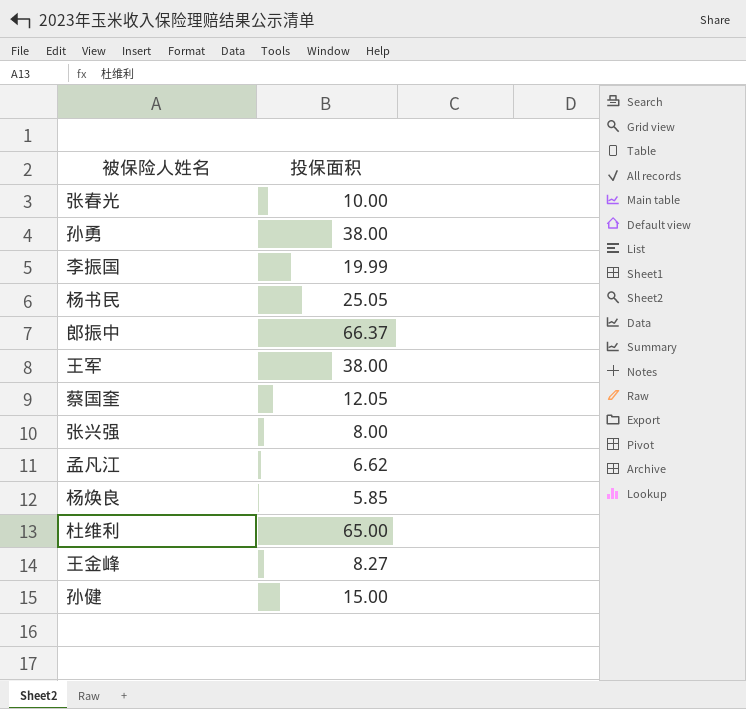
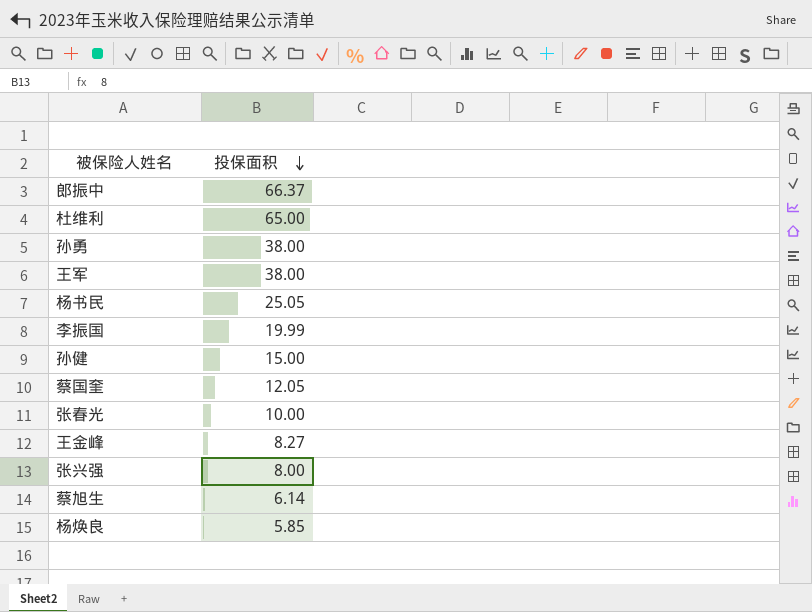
row order: none -> 投保面积 descending
row 孟凡江: 6.62 -> none
row 蔡旭生: none -> 6.14

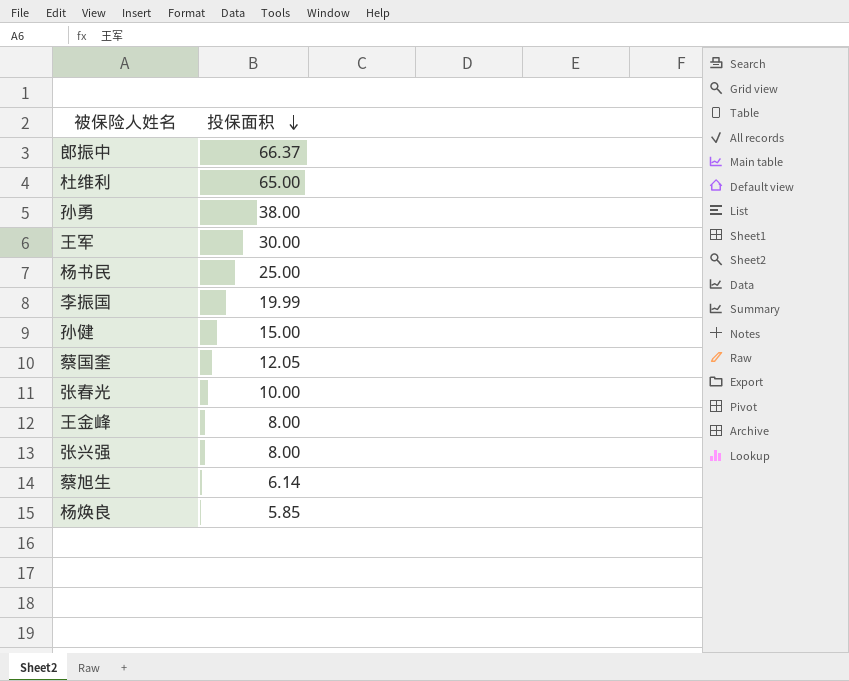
王军 | 投保面积: 38.00 -> 30.00
杨书民 | 投保面积: 25.05 -> 25.00
王金峰 | 投保面积: 8.27 -> 8.00

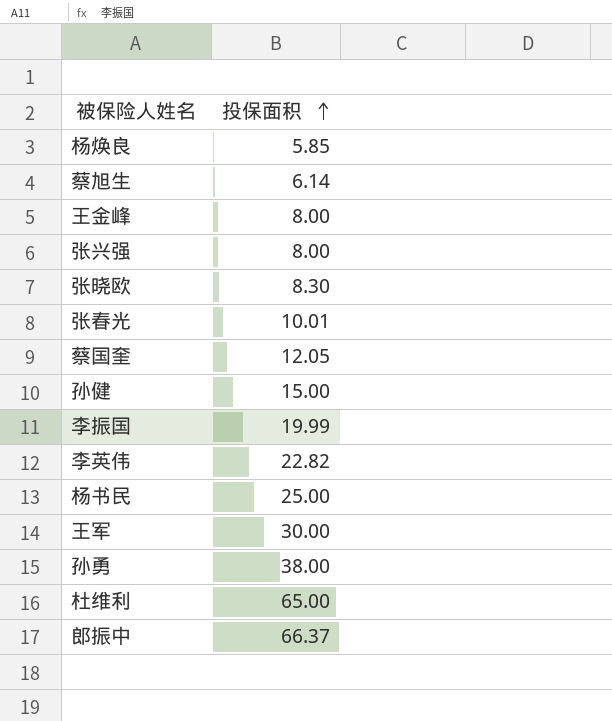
row order: 投保面积 descending -> 投保面积 ascending
row 张晓欧: none -> 8.30
张春光 | 投保面积: 10.00 -> 10.01
row 李英伟: none -> 22.82

